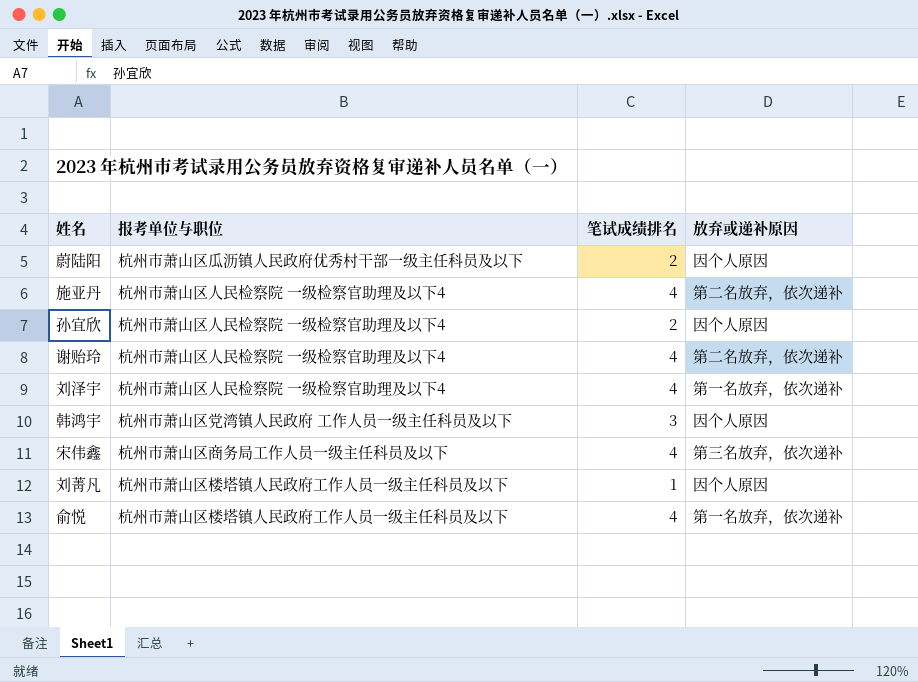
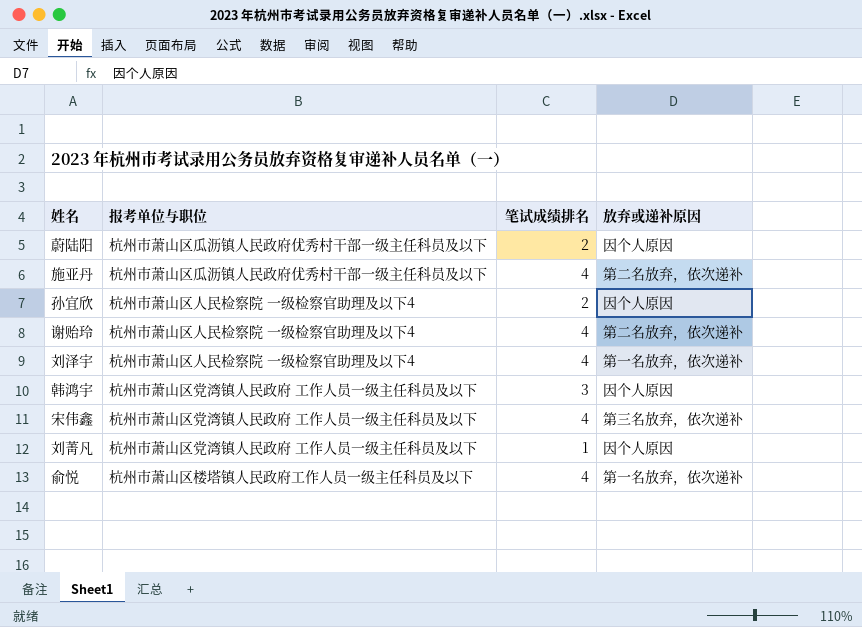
施亚丹 | 报考单位与职位: 杭州市萧山区人民检察院 一级检察官助理及以下4 -> 杭州市萧山区瓜沥镇人民政府优秀村干部一级主任科员及以下
宋伟鑫 | 报考单位与职位: 杭州市萧山区商务局工作人员一级主任科员及以下 -> 杭州市萧山区党湾镇人民政府 工作人员一级主任科员及以下
刘菁凡 | 报考单位与职位: 杭州市萧山区楼塔镇人民政府工作人员一级主任科员及以下 -> 杭州市萧山区党湾镇人民政府 工作人员一级主任科员及以下

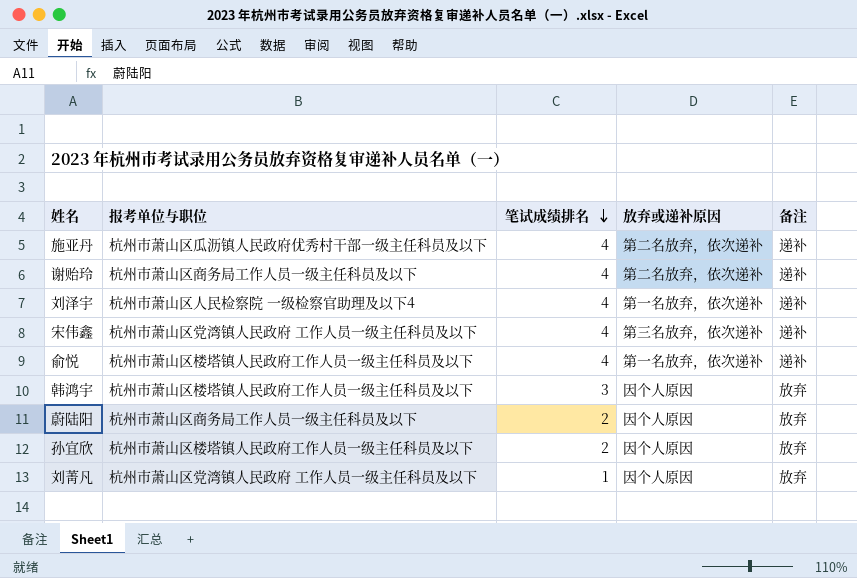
row order: none -> 笔试成绩排名 descending
column 备注 | position: none -> 5
谢贻玲 | 报考单位与职位: 杭州市萧山区人民检察院 一级检察官助理及以下4 -> 杭州市萧山区商务局工作人员一级主任科员及以下
韩鸿宇 | 报考单位与职位: 杭州市萧山区党湾镇人民政府 工作人员一级主任科员及以下 -> 杭州市萧山区楼塔镇人民政府工作人员一级主任科员及以下
蔚陆阳 | 报考单位与职位: 杭州市萧山区瓜沥镇人民政府优秀村干部一级主任科员及以下 -> 杭州市萧山区商务局工作人员一级主任科员及以下
孙宜欣 | 报考单位与职位: 杭州市萧山区人民检察院 一级检察官助理及以下4 -> 杭州市萧山区楼塔镇人民政府工作人员一级主任科员及以下

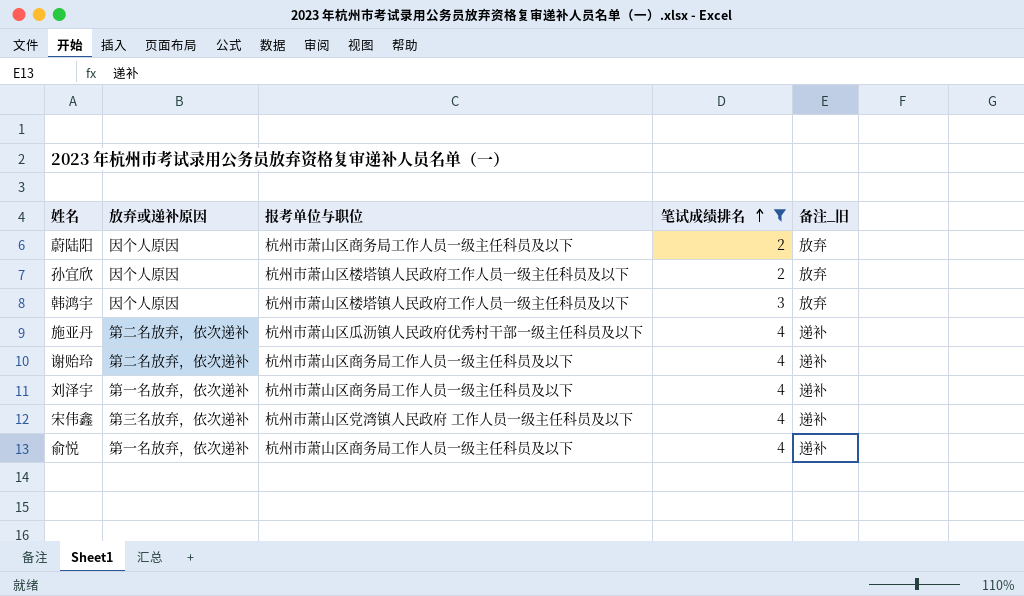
filter: none -> 笔试成绩排名 != 1
row order: 笔试成绩排名 descending -> 笔试成绩排名 ascending
column 放弃或递补原因 | position: 4 -> 2
column name: 备注 -> 备注_旧
刘泽宇 | 报考单位与职位: 杭州市萧山区人民检察院 一级检察官助理及以下4 -> 杭州市萧山区商务局工作人员一级主任科员及以下
俞悦 | 报考单位与职位: 杭州市萧山区楼塔镇人民政府工作人员一级主任科员及以下 -> 杭州市萧山区商务局工作人员一级主任科员及以下

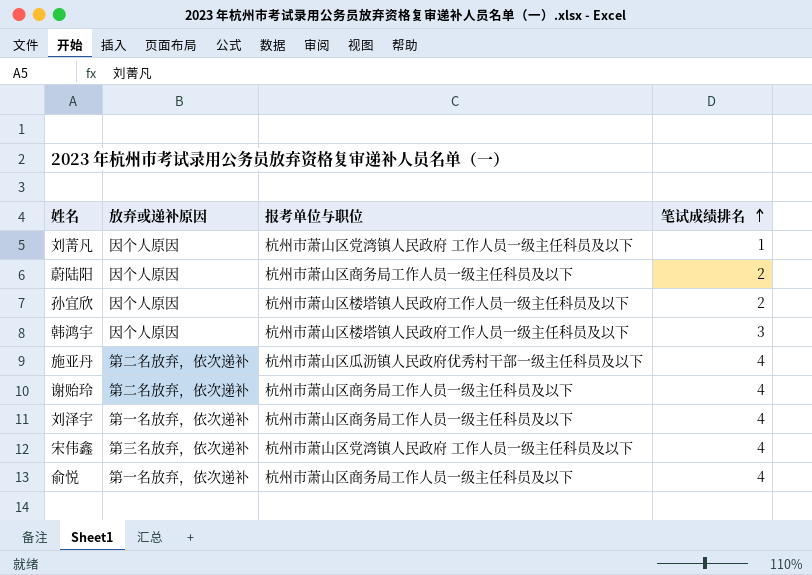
filter: 笔试成绩排名 != 1 -> none
column 备注_旧 | position: 5 -> none

